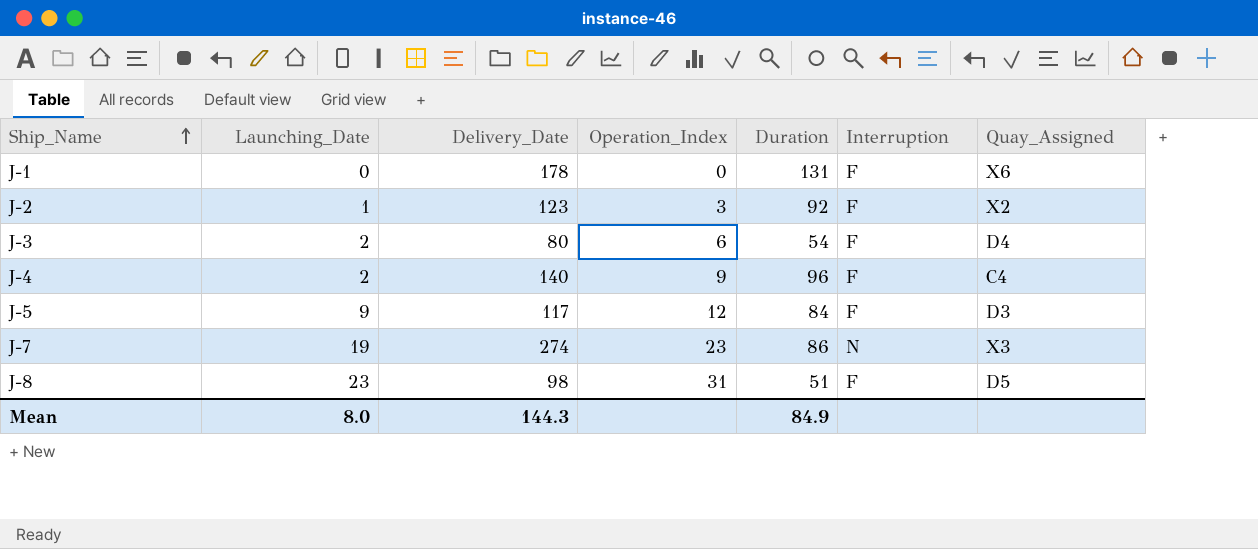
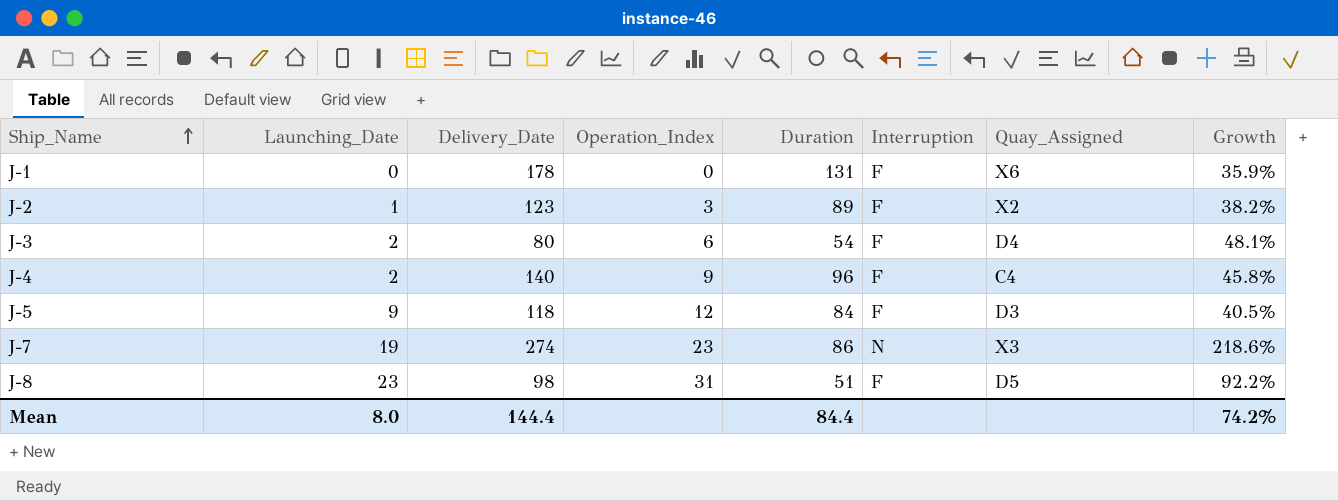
column Growth | formula: none -> ([Delivery_Date] - [Duration]) / [Duration]
J-2 | Duration: 92 -> 89
J-5 | Delivery_Date: 117 -> 118
Mean | Delivery_Date: 144.3 -> 144.4
Mean | Duration: 84.9 -> 84.4

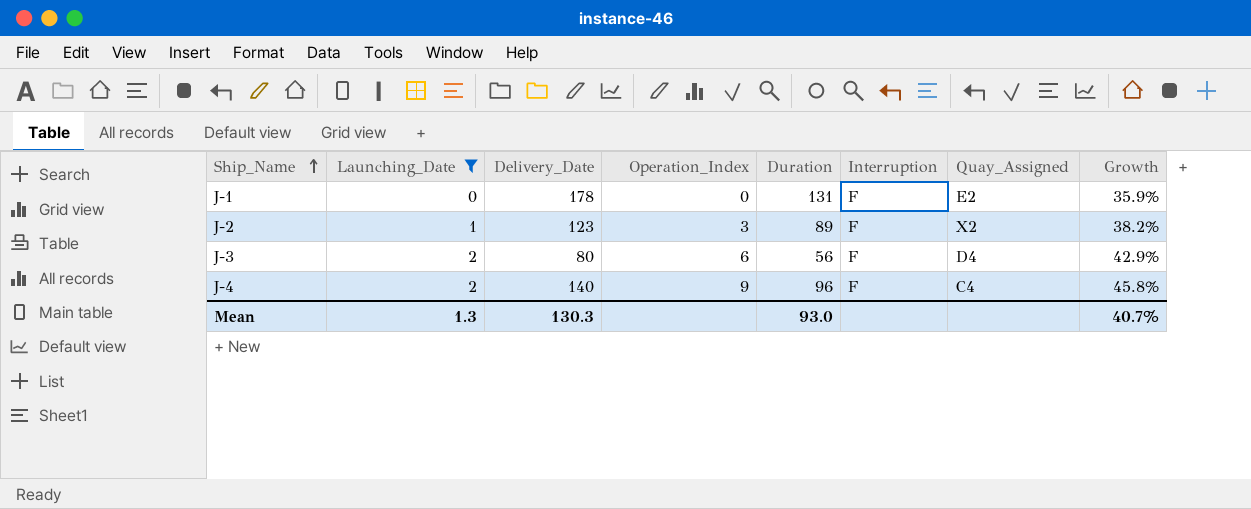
filter: none -> Launching_Date <= 2
J-1 | Quay_Assigned: X6 -> E2
J-3 | Duration: 54 -> 56
J-3 | Growth: 48.1% -> 42.9%
Mean | Launching_Date: 8.0 -> 1.3
Mean | Delivery_Date: 144.4 -> 130.3
Mean | Duration: 84.4 -> 93.0
Mean | Growth: 74.2% -> 40.7%

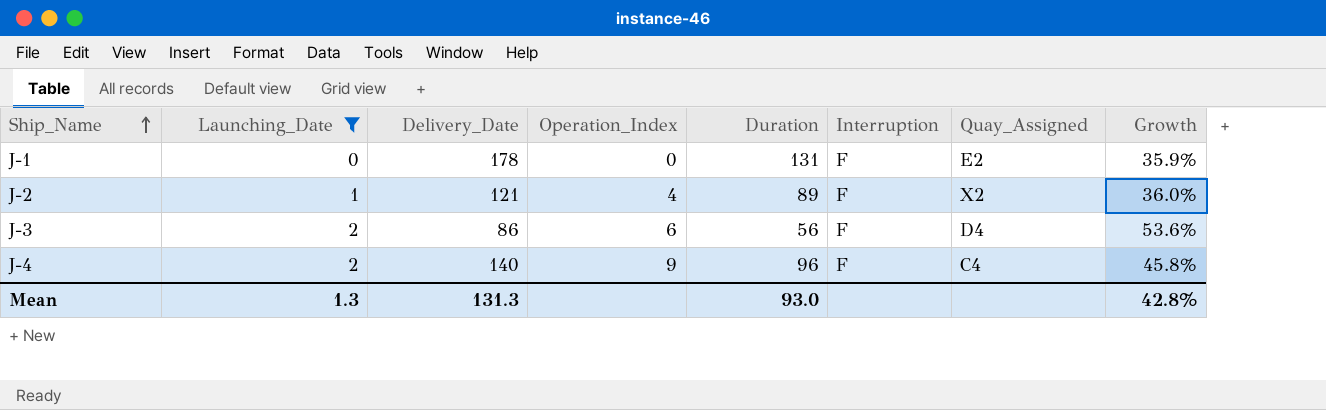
J-2 | Delivery_Date: 123 -> 121
J-2 | Operation_Index: 3 -> 4
J-2 | Growth: 38.2% -> 36.0%
J-3 | Delivery_Date: 80 -> 86
J-3 | Growth: 42.9% -> 53.6%
Mean | Delivery_Date: 130.3 -> 131.3
Mean | Growth: 40.7% -> 42.8%

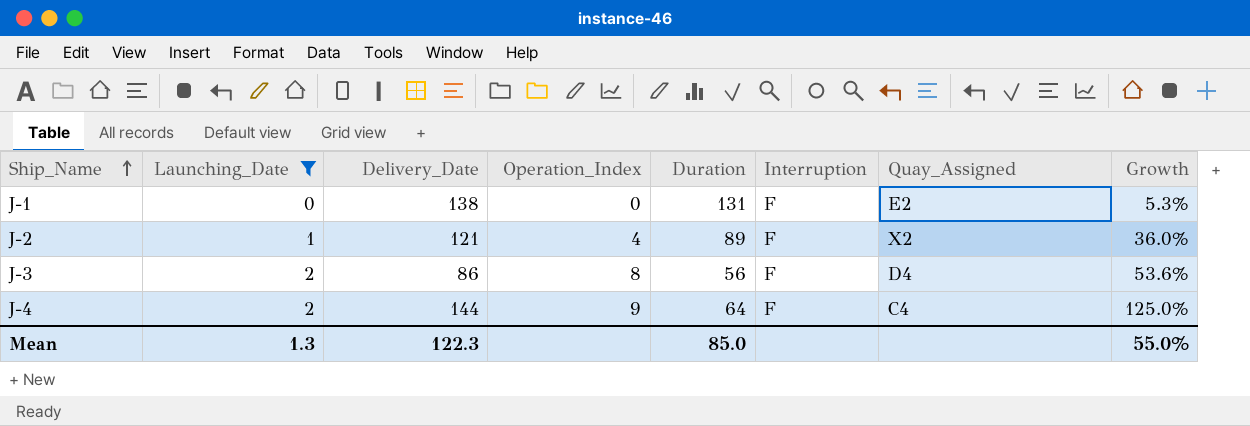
J-1 | Delivery_Date: 178 -> 138
J-1 | Growth: 35.9% -> 5.3%
J-3 | Operation_Index: 6 -> 8
J-4 | Delivery_Date: 140 -> 144
J-4 | Duration: 96 -> 64
J-4 | Growth: 45.8% -> 125.0%
Mean | Delivery_Date: 131.3 -> 122.3
Mean | Duration: 93.0 -> 85.0
Mean | Growth: 42.8% -> 55.0%

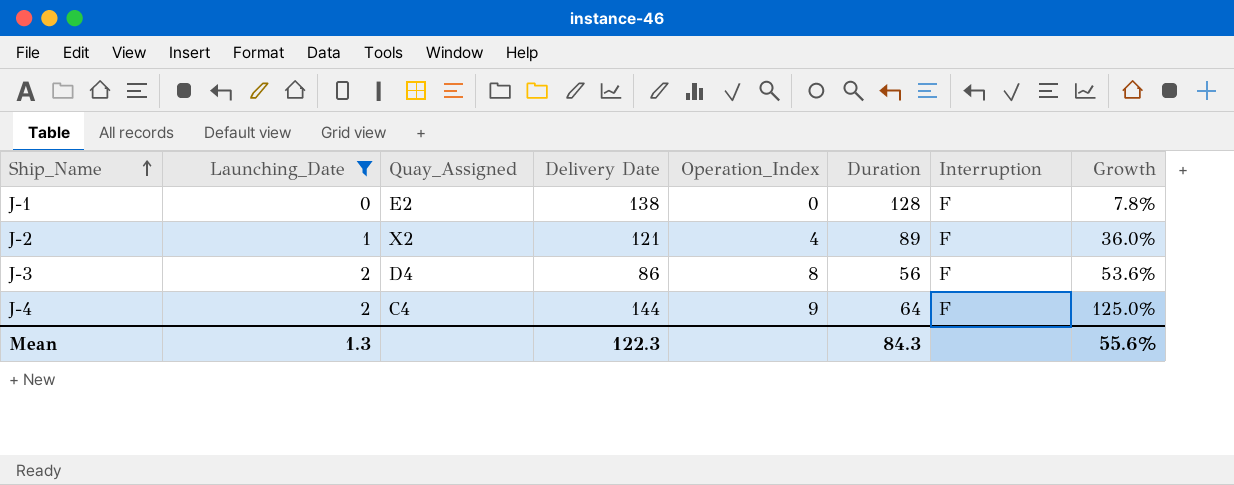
column Quay_Assigned | position: 7 -> 3
column name: Delivery_Date -> Delivery Date
J-1 | Duration: 131 -> 128
J-1 | Growth: 5.3% -> 7.8%
Mean | Duration: 85.0 -> 84.3
Mean | Growth: 55.0% -> 55.6%

